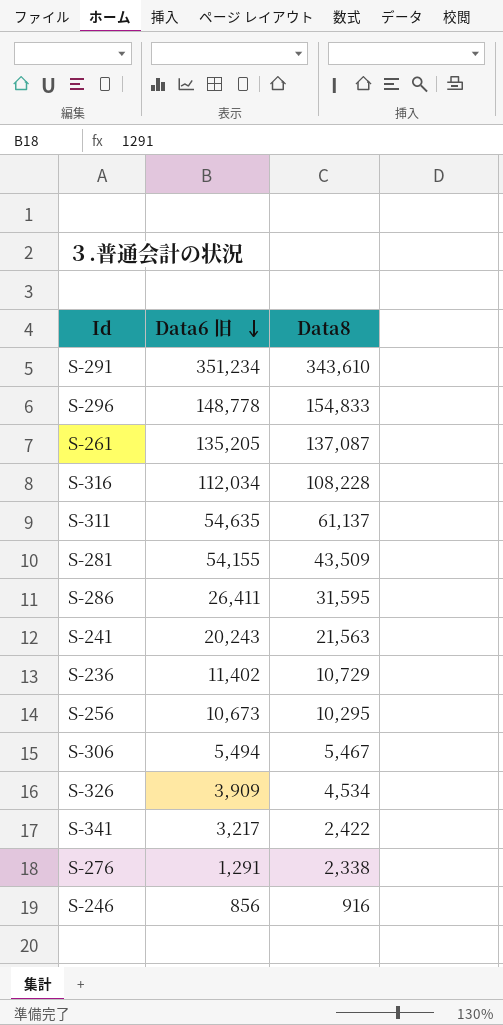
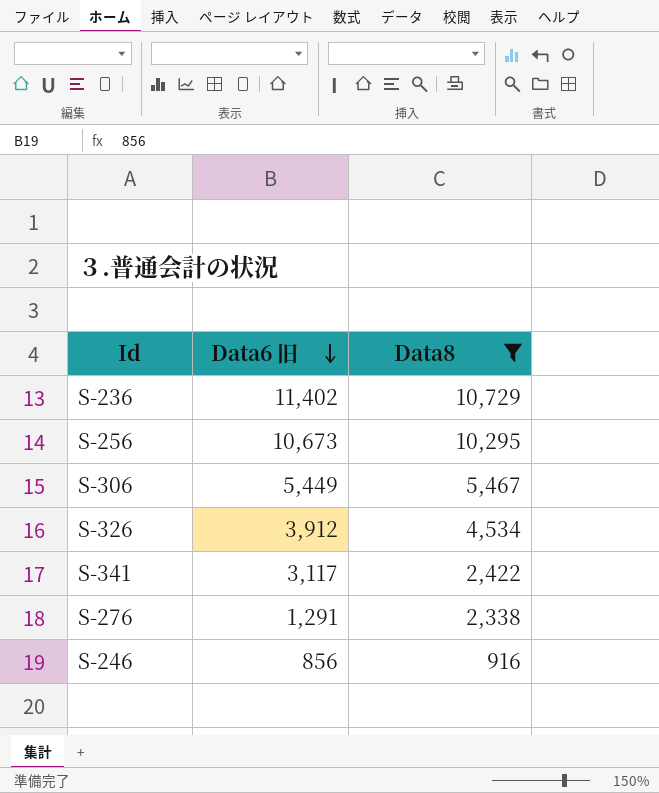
filter: none -> Data8 <= 10,729
S-306 | Data6 旧: 5,494 -> 5,449
S-326 | Data6 旧: 3,909 -> 3,912
S-341 | Data6 旧: 3,217 -> 3,117

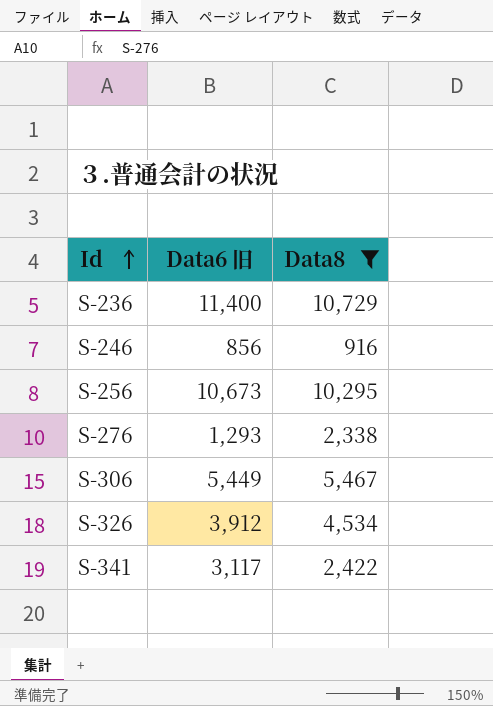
row order: Data6 旧 descending -> Id ascending
S-236 | Data6 旧: 11,402 -> 11,400
S-276 | Data6 旧: 1,291 -> 1,293

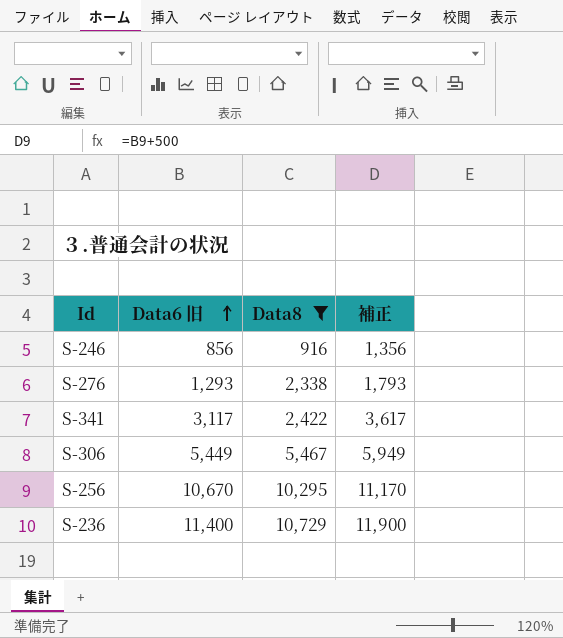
row order: Id ascending -> Data6 旧 ascending
column 補正 | formula: none -> [Data6 旧] + 500
row S-326: 3,912 | 4,534 -> none
S-256 | Data6 旧: 10,673 -> 10,670

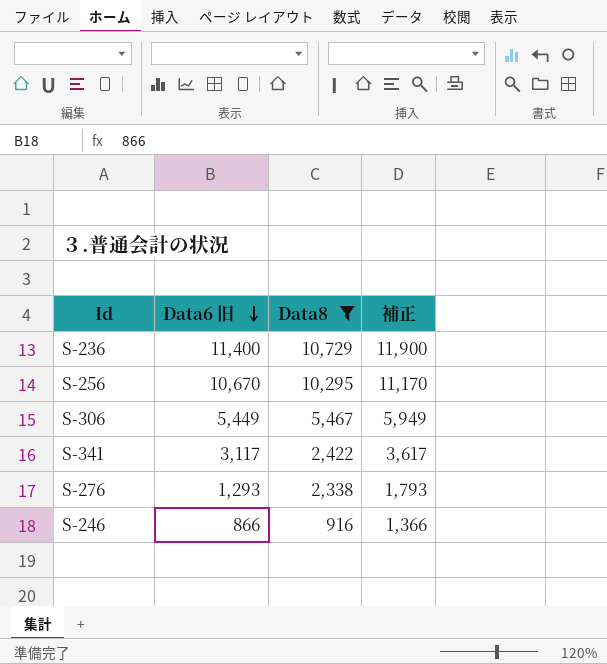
row order: Data6 旧 ascending -> Data6 旧 descending
S-246 | Data6 旧: 856 -> 866
S-246 | 補正: 1,356 -> 1,366

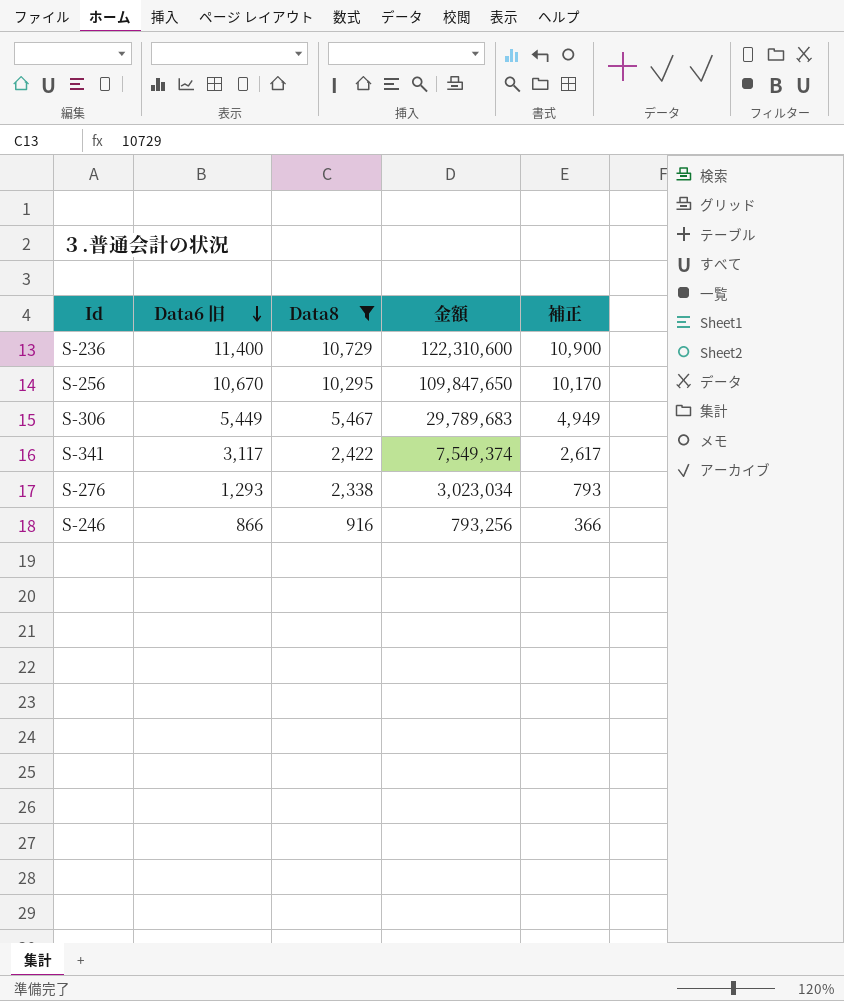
column 金額 | formula: none -> [Data6 旧] * [Data8]
column 補正 | formula: [Data6 旧] + 500 -> [Data6 旧] - 500

